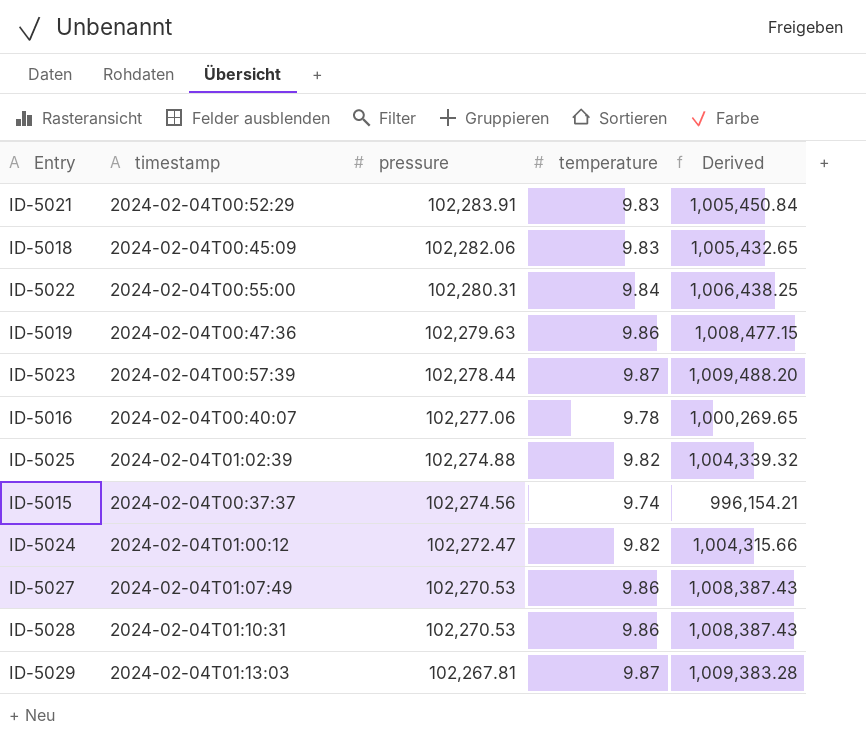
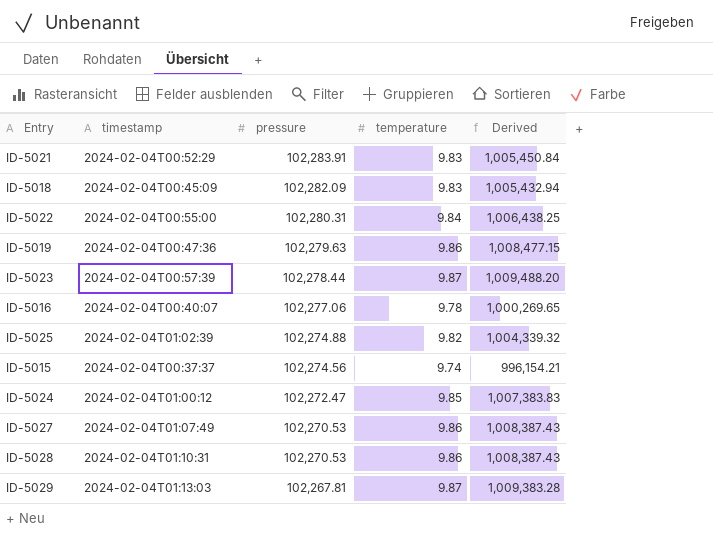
ID-5018 | pressure: 102,282.06 -> 102,282.09
ID-5018 | Derived: 1,005,432.65 -> 1,005,432.94
ID-5024 | temperature: 9.82 -> 9.85
ID-5024 | Derived: 1,004,315.66 -> 1,007,383.83

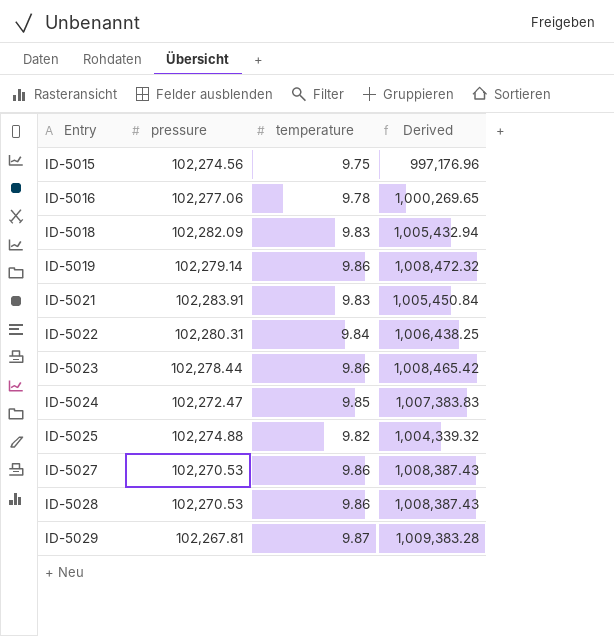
row order: pressure descending -> Entry ascending
column timestamp | position: 2 -> none
ID-5015 | temperature: 9.74 -> 9.75
ID-5015 | Derived: 996,154.21 -> 997,176.96
ID-5019 | pressure: 102,279.63 -> 102,279.14
ID-5019 | Derived: 1,008,477.15 -> 1,008,472.32
ID-5023 | temperature: 9.87 -> 9.86
ID-5023 | Derived: 1,009,488.20 -> 1,008,465.42

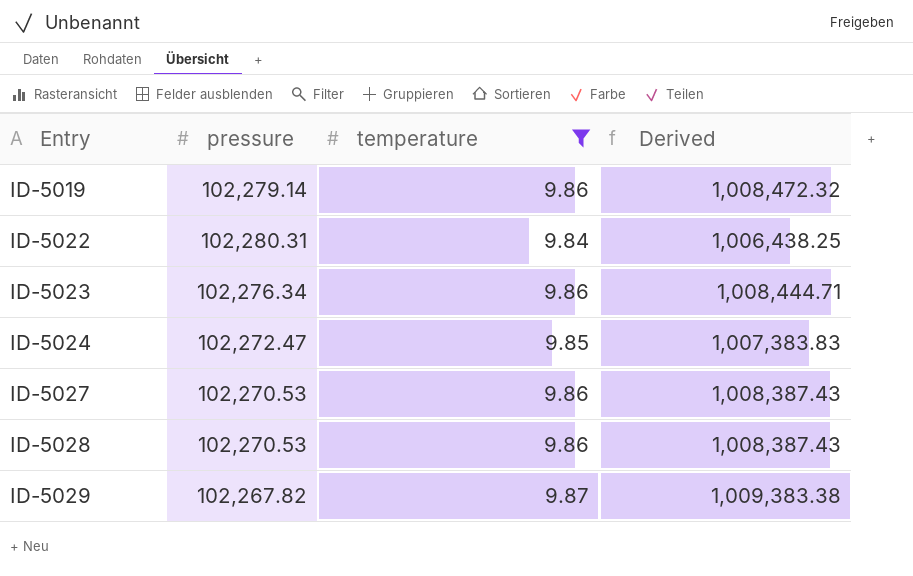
filter: none -> temperature >= 9.84
ID-5023 | pressure: 102,278.44 -> 102,276.34
ID-5023 | Derived: 1,008,465.42 -> 1,008,444.71
ID-5029 | pressure: 102,267.81 -> 102,267.82
ID-5029 | Derived: 1,009,383.28 -> 1,009,383.38

